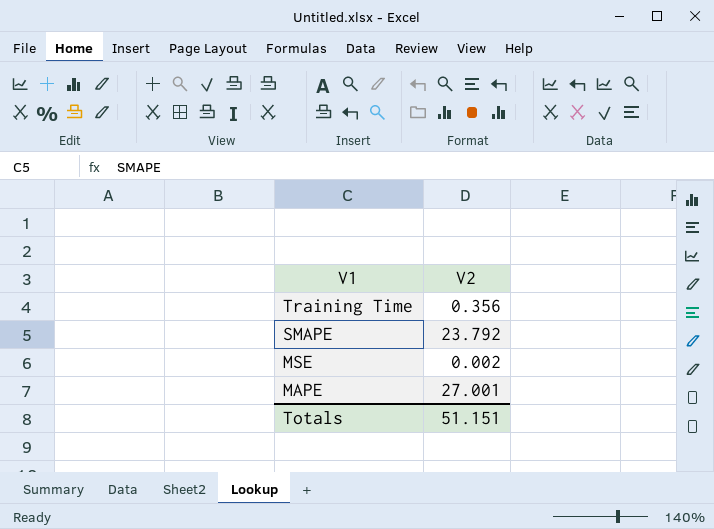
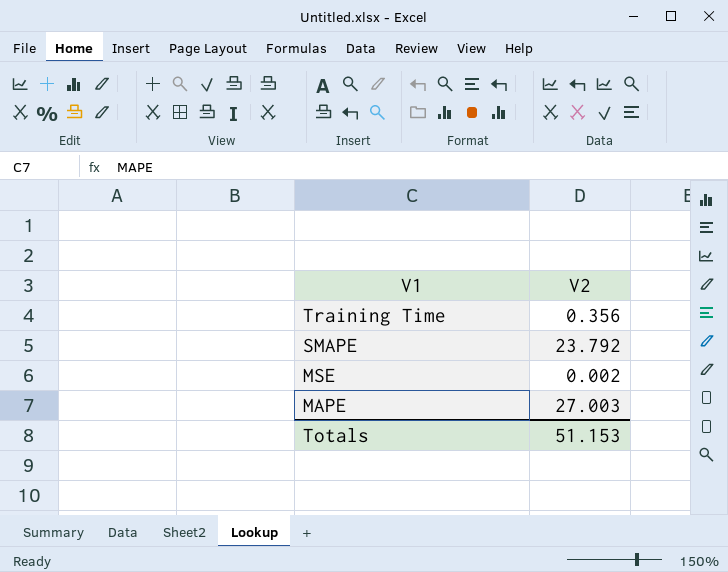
MAPE | V2: 27.001 -> 27.003
Totals | V2: 51.151 -> 51.153

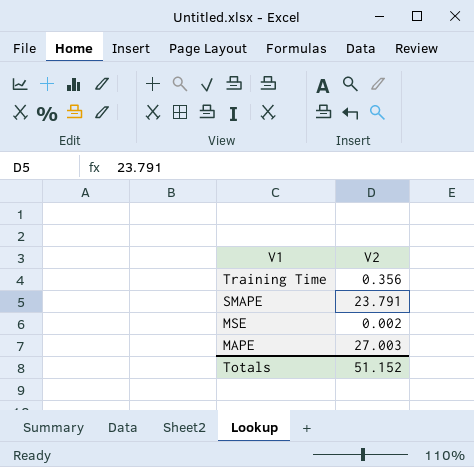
SMAPE | V2: 23.792 -> 23.791
Totals | V2: 51.153 -> 51.152

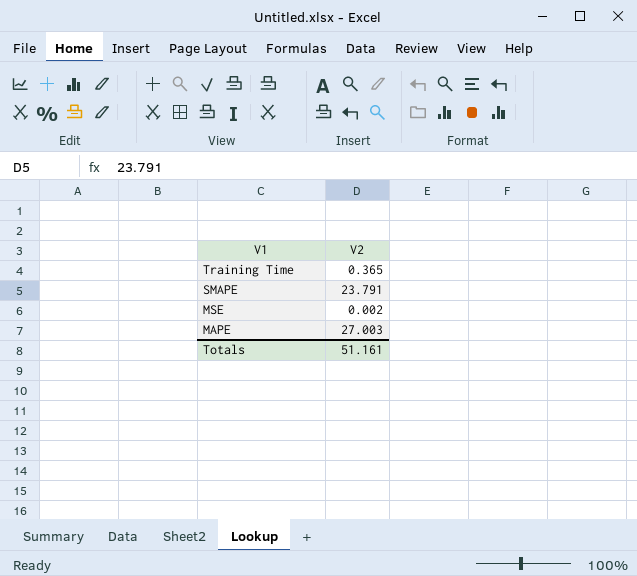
Training Time | V2: 0.356 -> 0.365
Totals | V2: 51.152 -> 51.161

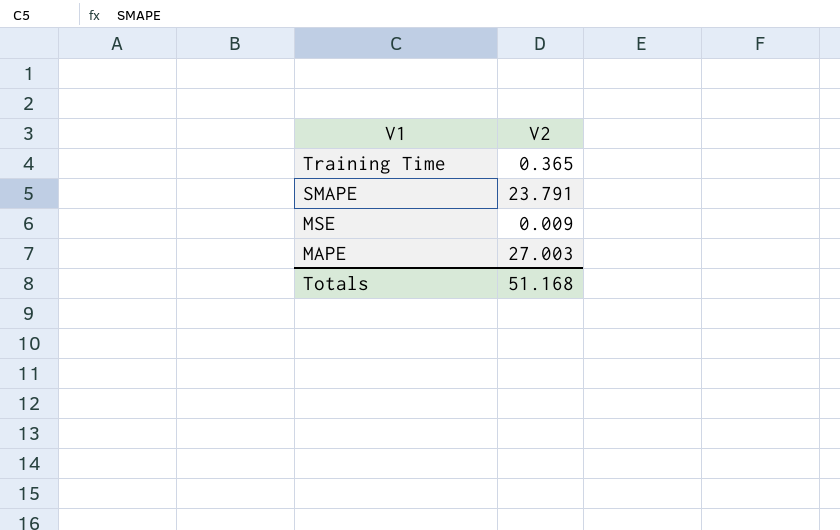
MSE | V2: 0.002 -> 0.009
Totals | V2: 51.161 -> 51.168

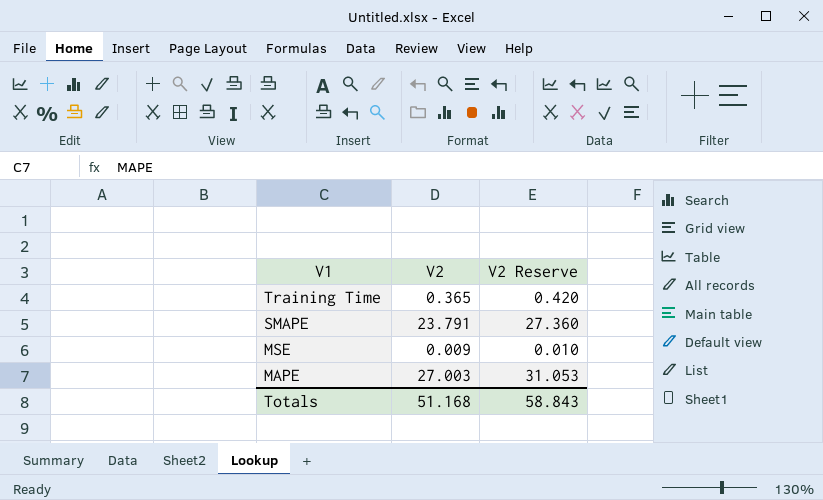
column V2 Reserve | formula: none -> [V2] * 1.15

